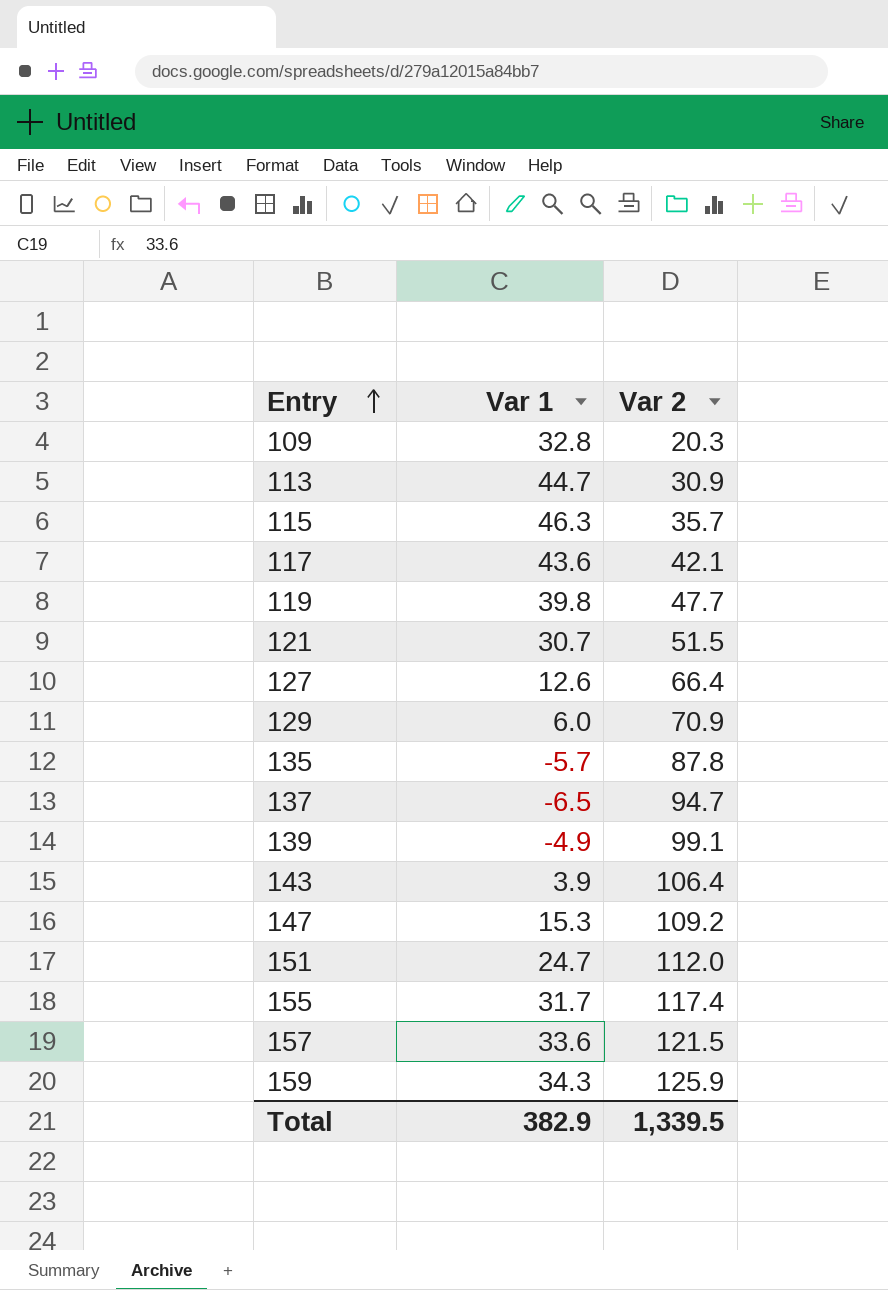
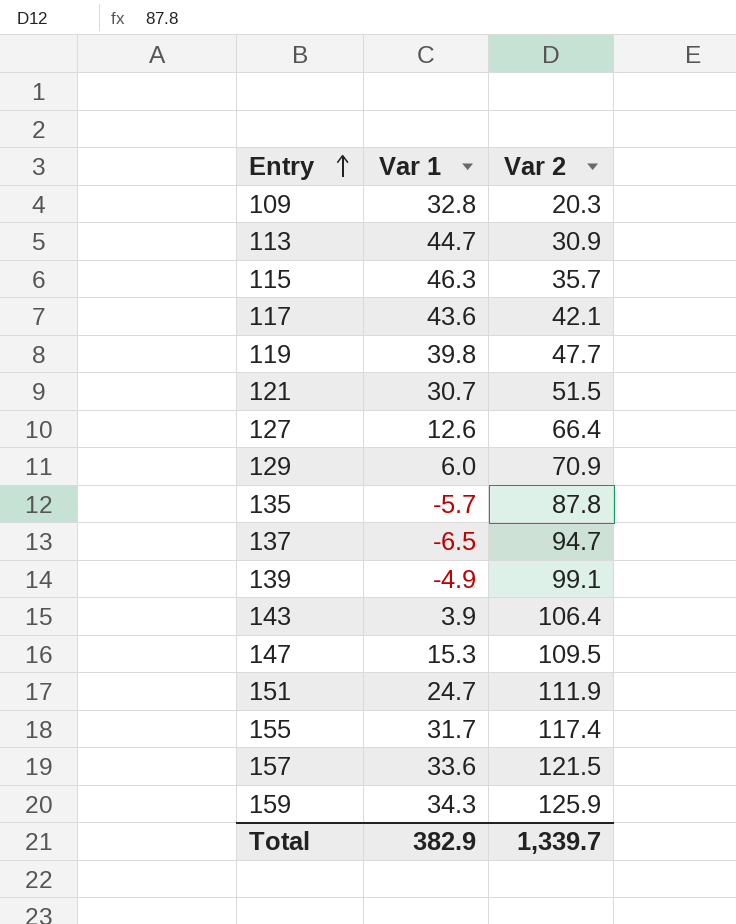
147 | Var 2: 109.2 -> 109.5
151 | Var 2: 112.0 -> 111.9
Total | Var 2: 1,339.5 -> 1,339.7

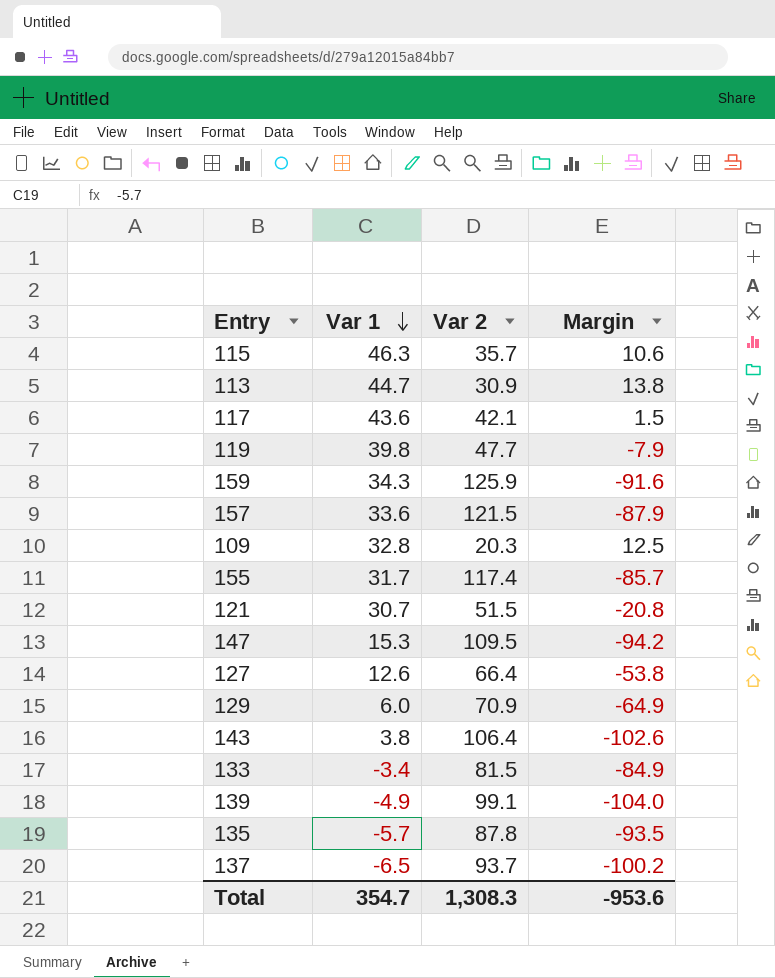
row order: Entry ascending -> Var 1 descending
column Margin | formula: none -> [Var 1] - [Var 2]
row 151: 24.7 | 111.9 -> none
143 | Var 1: 3.9 -> 3.8
row 133: none -> -3.4 | 81.5 | -84.9
137 | Var 2: 94.7 -> 93.7
Total | Var 1: 382.9 -> 354.7
Total | Var 2: 1,339.7 -> 1,308.3

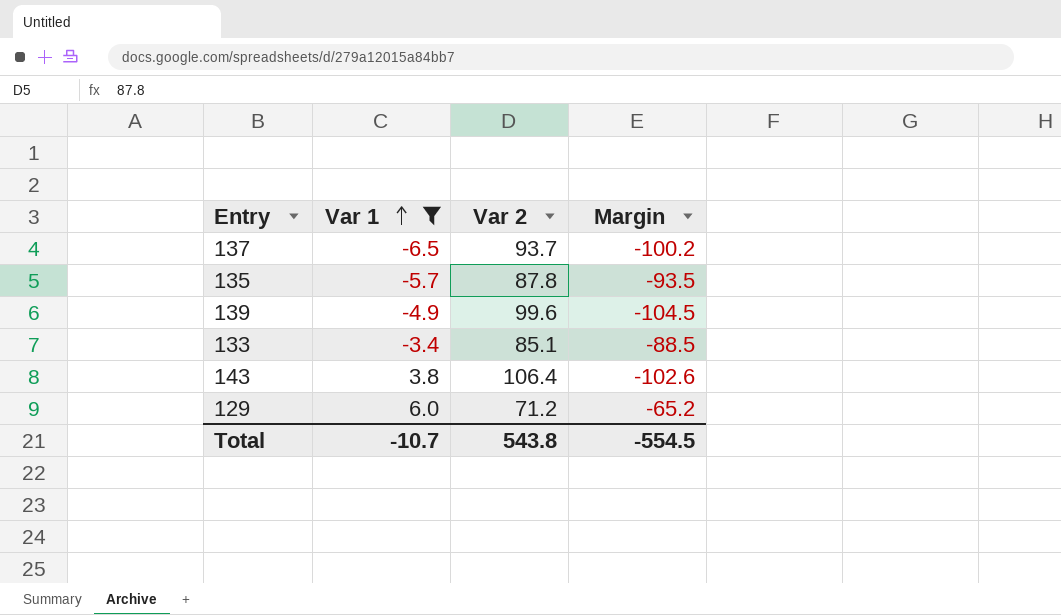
filter: none -> Var 1 <= 6.0
row order: Var 1 descending -> Var 1 ascending
139 | Var 2: 99.1 -> 99.6
139 | Margin: -104.0 -> -104.5
133 | Var 2: 81.5 -> 85.1
133 | Margin: -84.9 -> -88.5
129 | Var 2: 70.9 -> 71.2
129 | Margin: -64.9 -> -65.2
Total | Var 1: 354.7 -> -10.7
Total | Var 2: 1,308.3 -> 543.8
Total | Margin: -953.6 -> -554.5

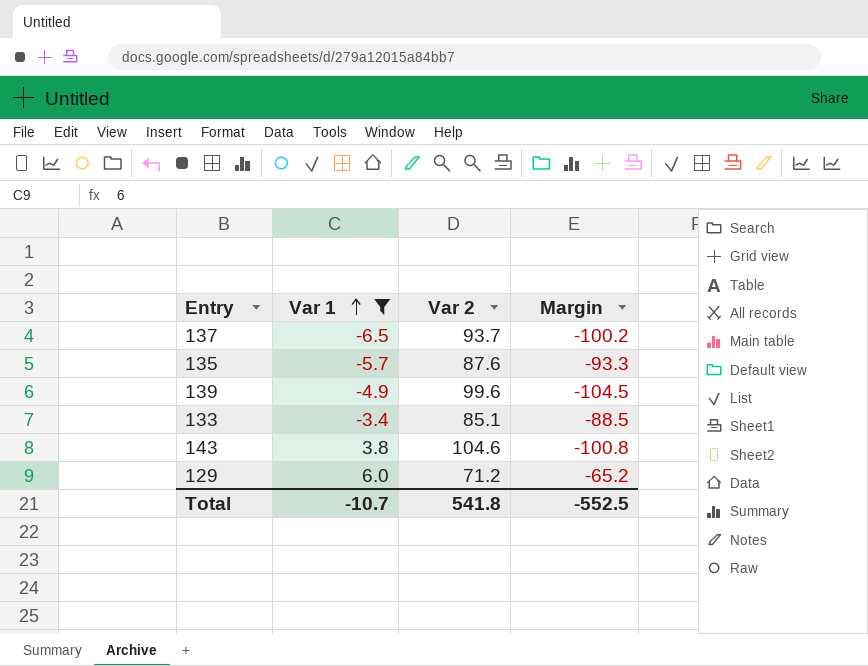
135 | Var 2: 87.8 -> 87.6
135 | Margin: -93.5 -> -93.3
143 | Var 2: 106.4 -> 104.6
143 | Margin: -102.6 -> -100.8
Total | Var 2: 543.8 -> 541.8
Total | Margin: -554.5 -> -552.5

